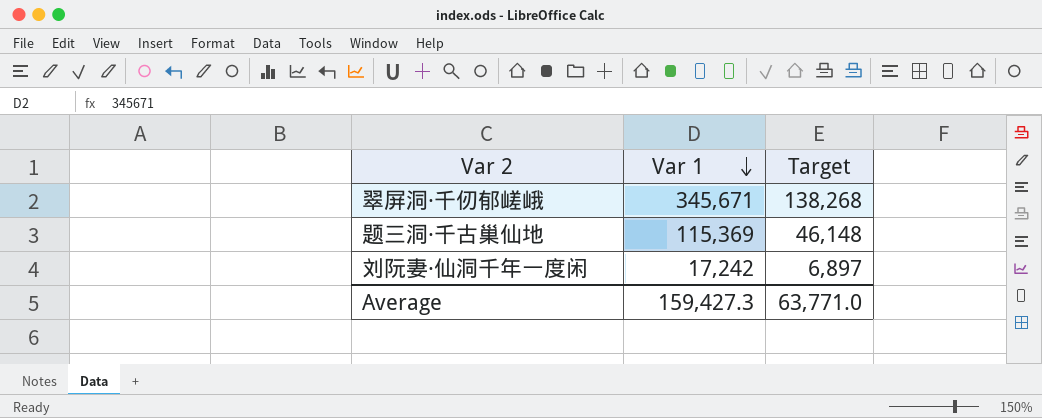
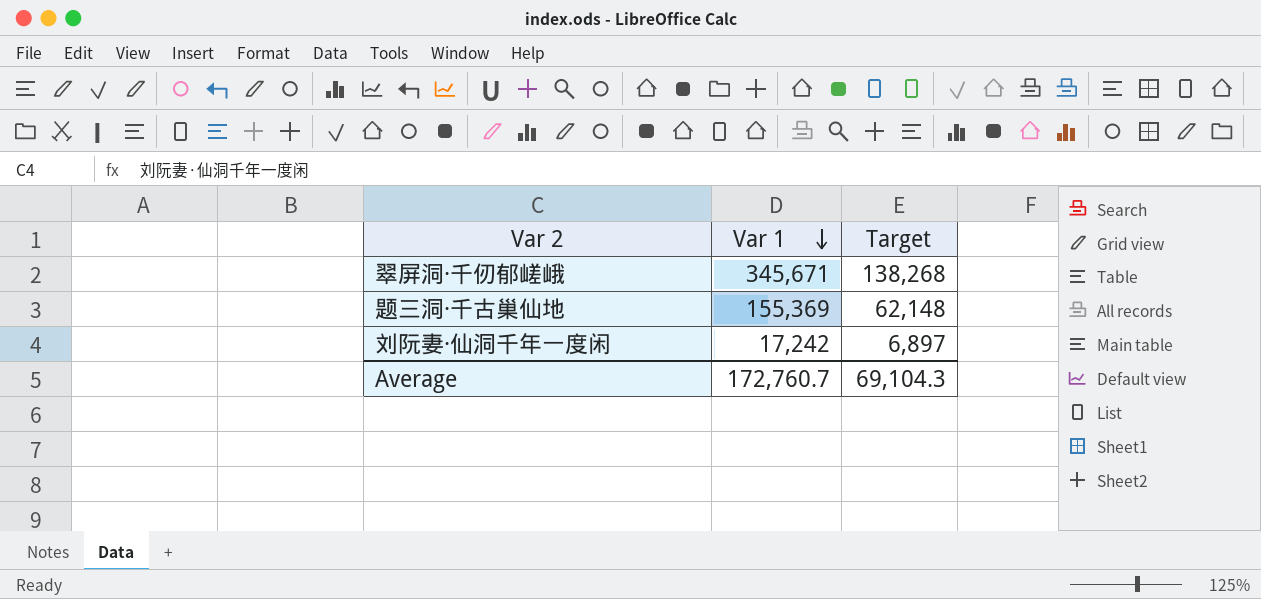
题三洞·千古巢仙地 | Var 1: 115,369 -> 155,369
题三洞·千古巢仙地 | Target: 46,148 -> 62,148
Average | Var 1: 159,427.3 -> 172,760.7
Average | Target: 63,771.0 -> 69,104.3

